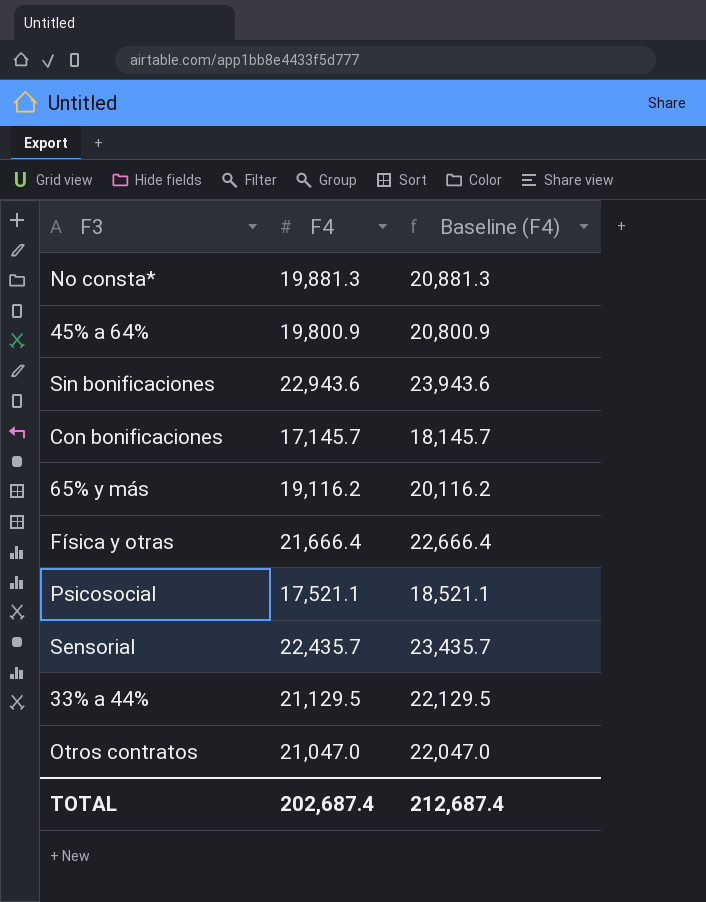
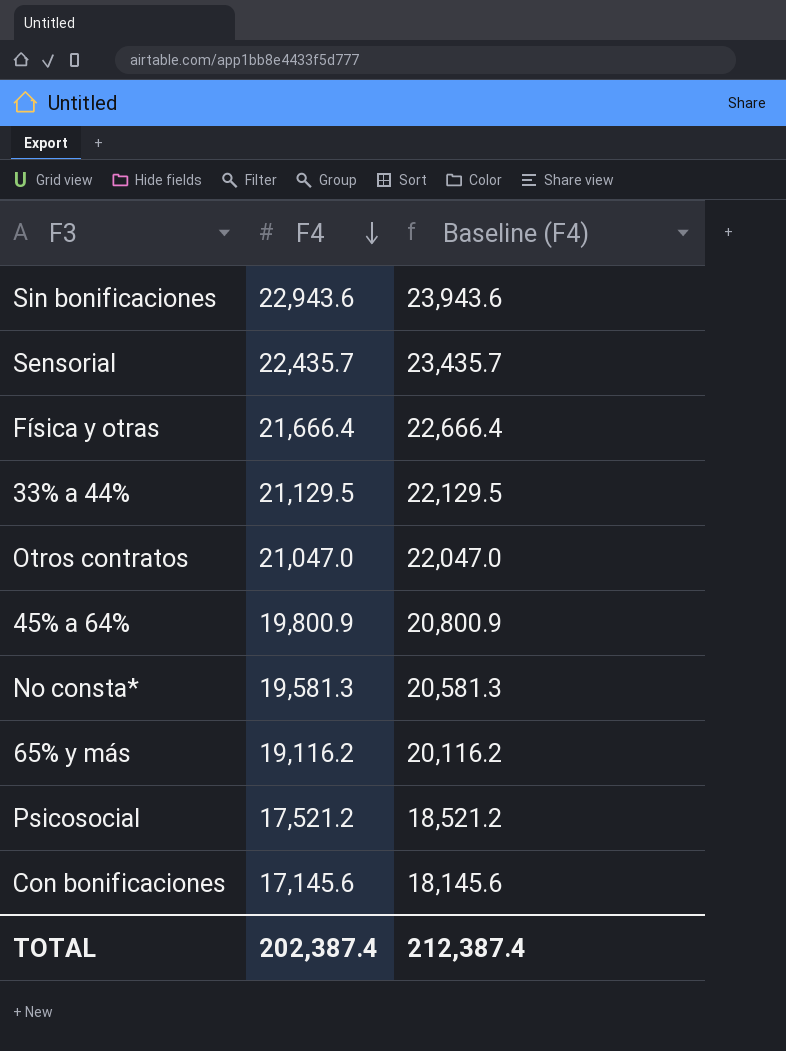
row order: none -> F4 descending
No consta* | F4: 19,881.3 -> 19,581.3
No consta* | Baseline (F4): 20,881.3 -> 20,581.3
Psicosocial | F4: 17,521.1 -> 17,521.2
Psicosocial | Baseline (F4): 18,521.1 -> 18,521.2
Con bonificaciones | F4: 17,145.7 -> 17,145.6
Con bonificaciones | Baseline (F4): 18,145.7 -> 18,145.6
TOTAL | F4: 202,687.4 -> 202,387.4
TOTAL | Baseline (F4): 212,687.4 -> 212,387.4

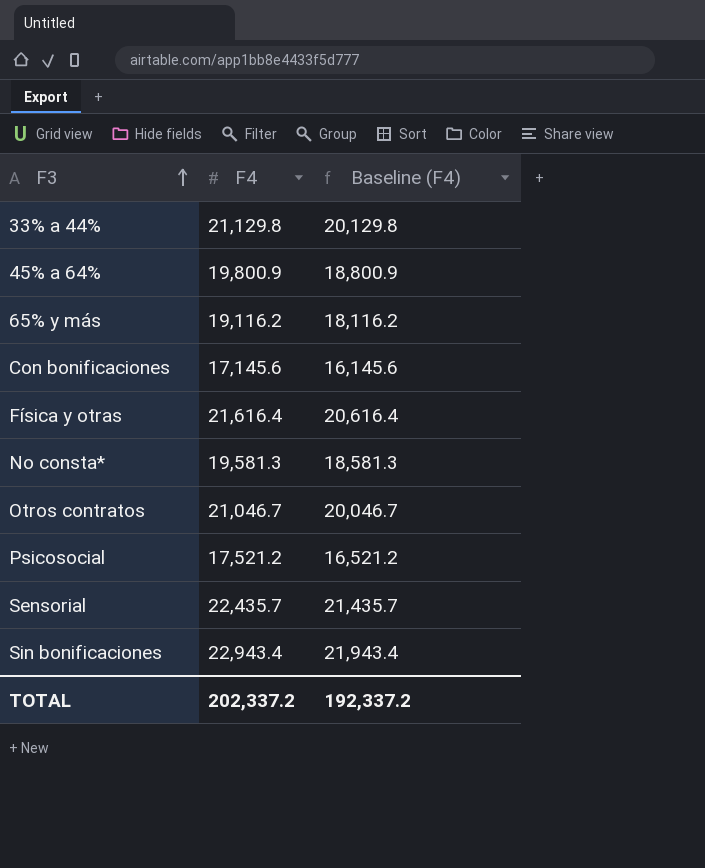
row order: F4 descending -> F3 ascending
column Baseline (F4) | formula: [F4] + 1000 -> [F4] - 1000
33% a 44% | F4: 21,129.5 -> 21,129.8
Física y otras | F4: 21,666.4 -> 21,616.4
Otros contratos | F4: 21,047.0 -> 21,046.7
Sin bonificaciones | F4: 22,943.6 -> 22,943.4
TOTAL | F4: 202,387.4 -> 202,337.2
TOTAL | Baseline (F4): 212,387.4 -> 192,337.2

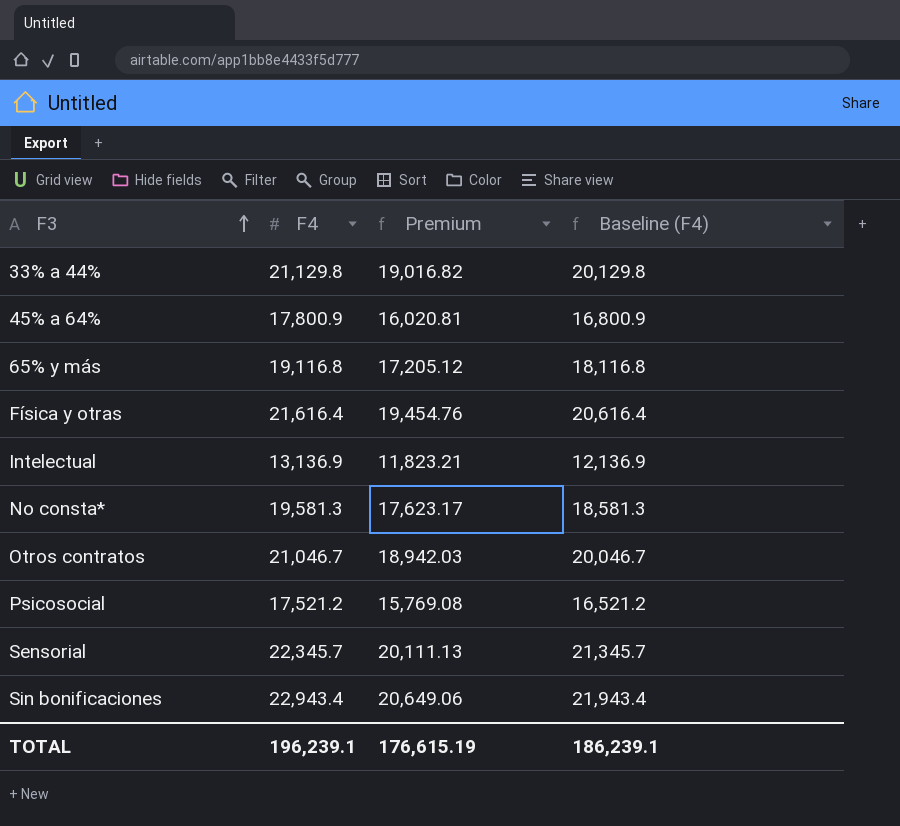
column Premium | formula: none -> [F4] * 0.9
row Con bonificaciones: 17,145.6 | 16,145.6 -> none
45% a 64% | F4: 19,800.9 -> 17,800.9
45% a 64% | Baseline (F4): 18,800.9 -> 16,800.9
65% y más | F4: 19,116.2 -> 19,116.8
65% y más | Baseline (F4): 18,116.2 -> 18,116.8
row Intelectual: none -> 13,136.9 | 11,823.21 | 12,136.9
Sensorial | F4: 22,435.7 -> 22,345.7
Sensorial | Baseline (F4): 21,435.7 -> 21,345.7
TOTAL | F4: 202,337.2 -> 196,239.1
TOTAL | Baseline (F4): 192,337.2 -> 186,239.1

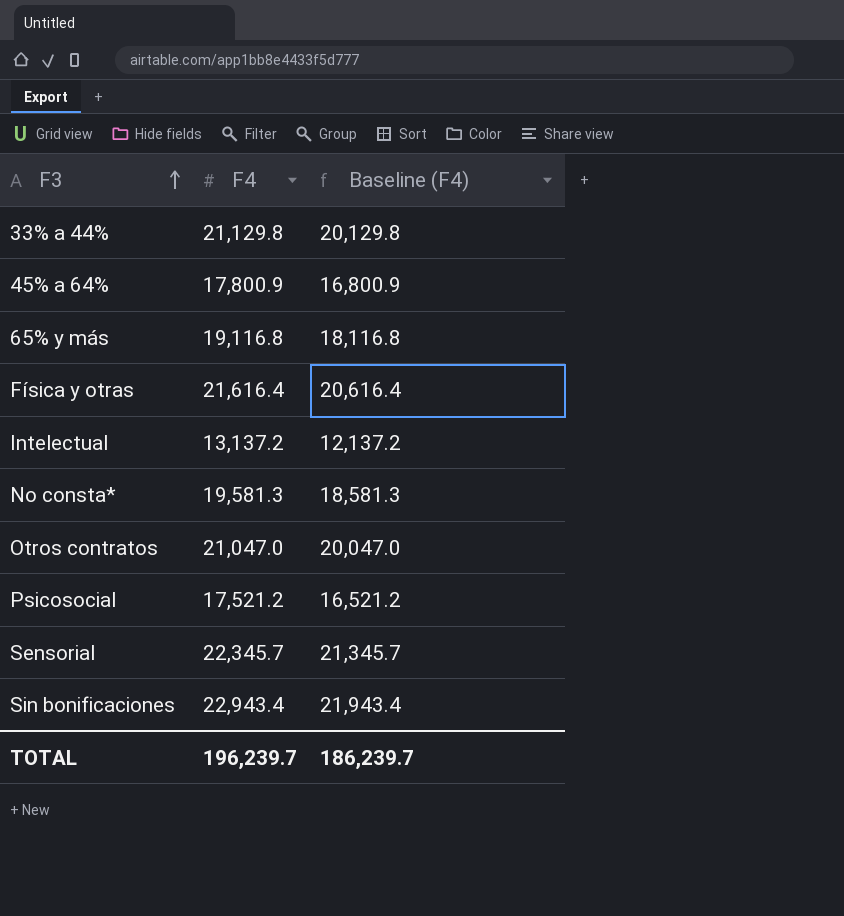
column Premium | formula: [F4] * 0.9 -> none
Intelectual | F4: 13,136.9 -> 13,137.2
Intelectual | Baseline (F4): 12,136.9 -> 12,137.2
Otros contratos | F4: 21,046.7 -> 21,047.0
Otros contratos | Baseline (F4): 20,046.7 -> 20,047.0
TOTAL | F4: 196,239.1 -> 196,239.7
TOTAL | Baseline (F4): 186,239.1 -> 186,239.7

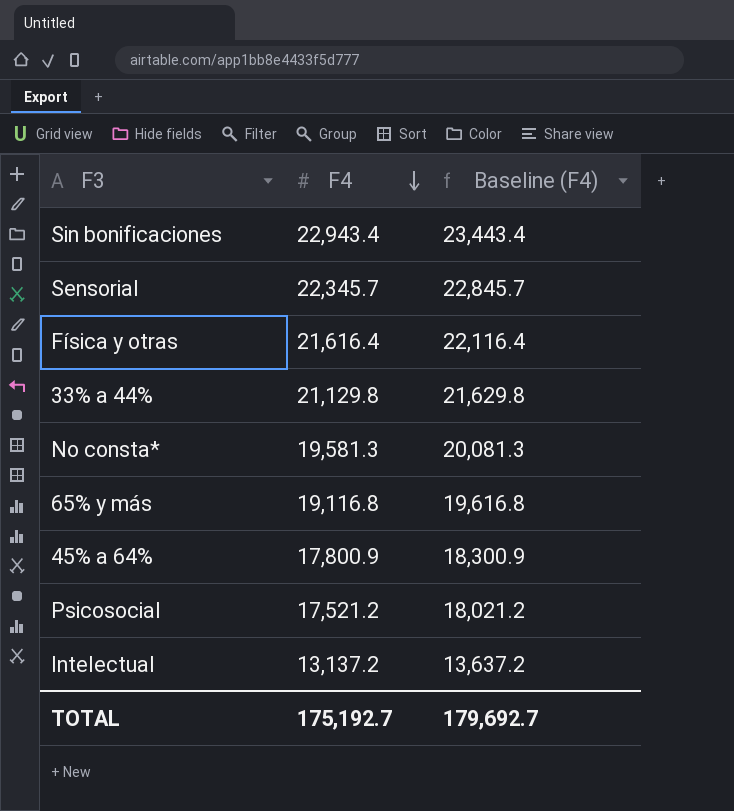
row order: F3 ascending -> F4 descending
column Baseline (F4) | formula: [F4] - 1000 -> [F4] + 500
row Otros contratos: 21,047.0 | 20,047.0 -> none
TOTAL | F4: 196,239.7 -> 175,192.7
TOTAL | Baseline (F4): 186,239.7 -> 179,692.7

